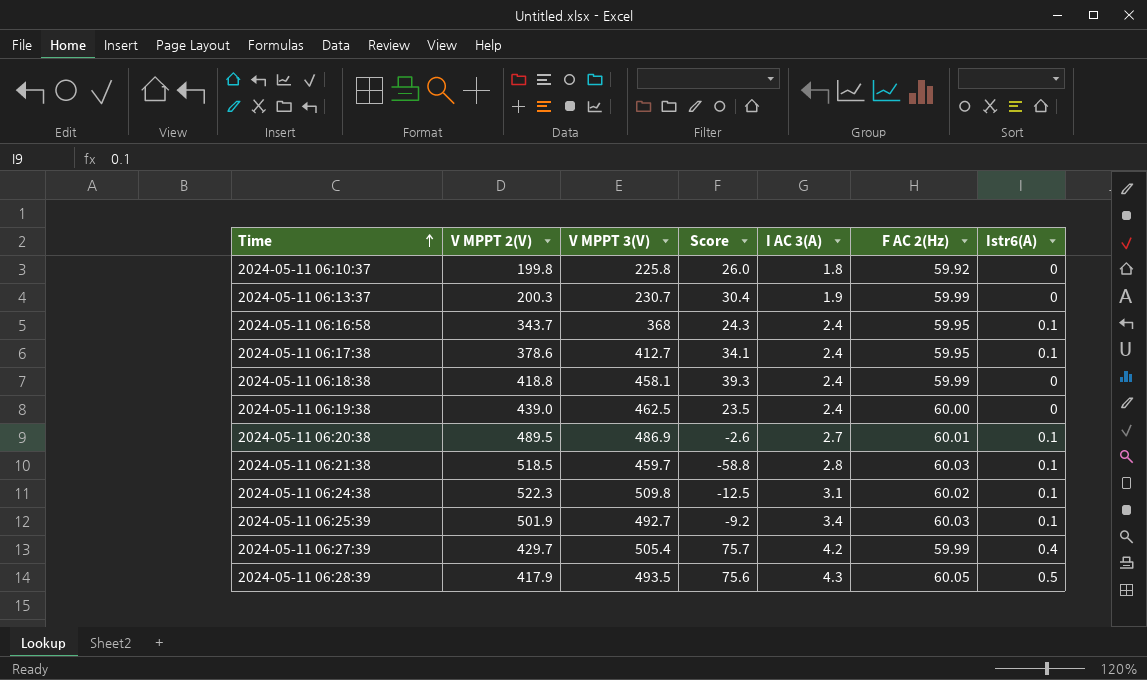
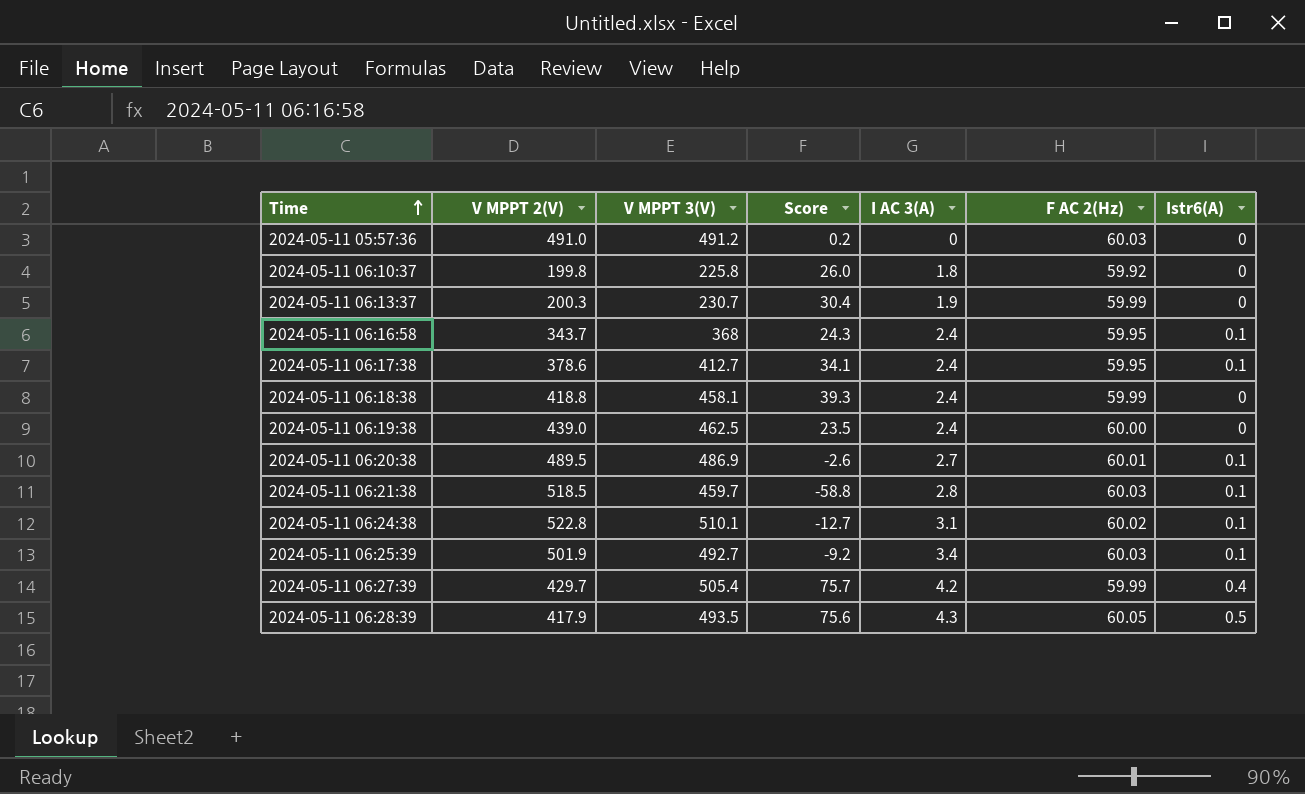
row 2024-05-11 05:57:36: none -> 491.0 | 491.2 | 0.2 | 0 | 60.03 | 0
2024-05-11 06:24:38 | V MPPT 2(V): 522.3 -> 522.8
2024-05-11 06:24:38 | V MPPT 3(V): 509.8 -> 510.1
2024-05-11 06:24:38 | Score: -12.5 -> -12.7

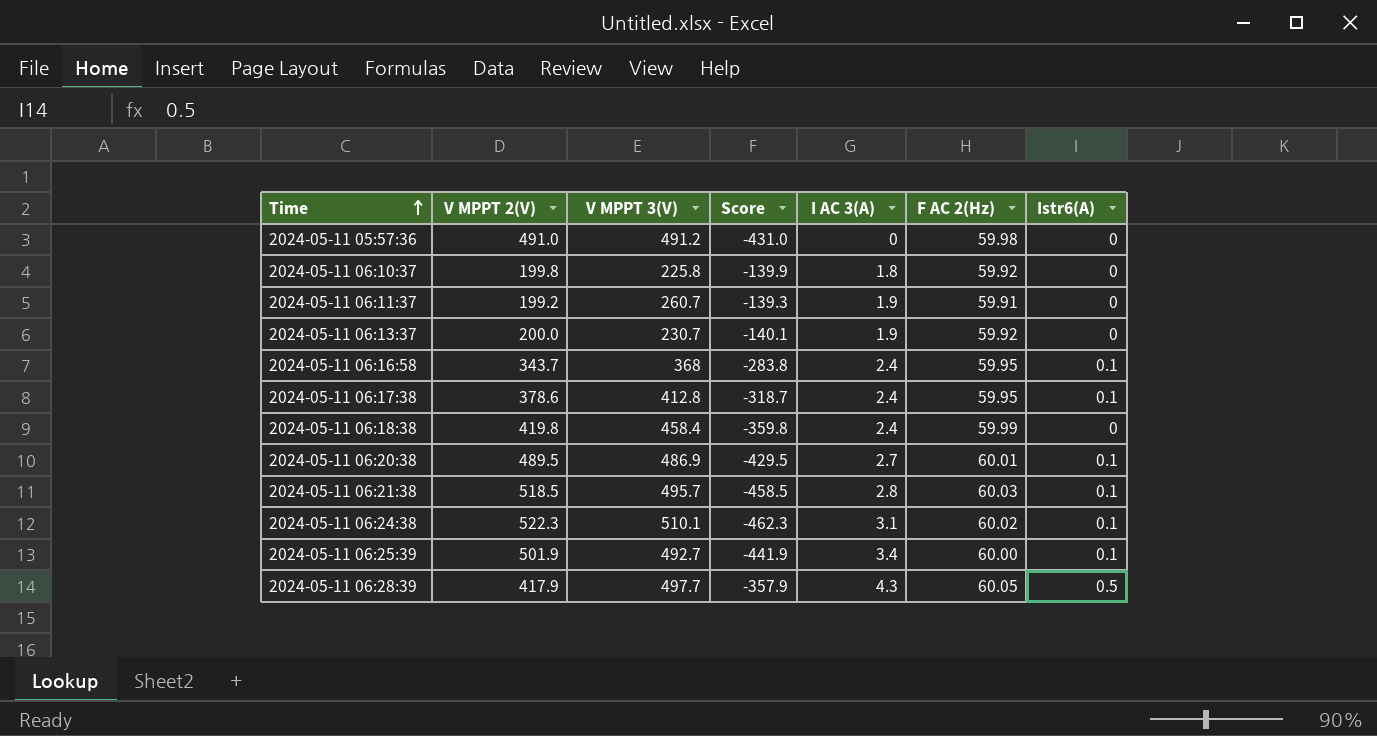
column Score | formula: [V MPPT 3(V)] - [V MPPT 2(V)] -> [F AC 2(Hz)] - [V MPPT 2(V)]
row 2024-05-11 06:19:38: 439.0 | 462.5 | 23.5 | 2.4 | 60.00 | 0 -> none
row 2024-05-11 06:27:39: 429.7 | 505.4 | 75.7 | 4.2 | 59.99 | 0.4 -> none
2024-05-11 05:57:36 | F AC 2(Hz): 60.03 -> 59.98
row 2024-05-11 06:11:37: none -> 199.2 | 260.7 | -139.3 | 1.9 | 59.91 | 0
2024-05-11 06:13:37 | V MPPT 2(V): 200.3 -> 200.0
2024-05-11 06:13:37 | F AC 2(Hz): 59.99 -> 59.92
2024-05-11 06:17:38 | V MPPT 3(V): 412.7 -> 412.8
2024-05-11 06:18:38 | V MPPT 2(V): 418.8 -> 419.8
2024-05-11 06:18:38 | V MPPT 3(V): 458.1 -> 458.4
2024-05-11 06:21:38 | V MPPT 3(V): 459.7 -> 495.7
2024-05-11 06:24:38 | V MPPT 2(V): 522.8 -> 522.3
2024-05-11 06:25:39 | F AC 2(Hz): 60.03 -> 60.00
2024-05-11 06:28:39 | V MPPT 3(V): 493.5 -> 497.7

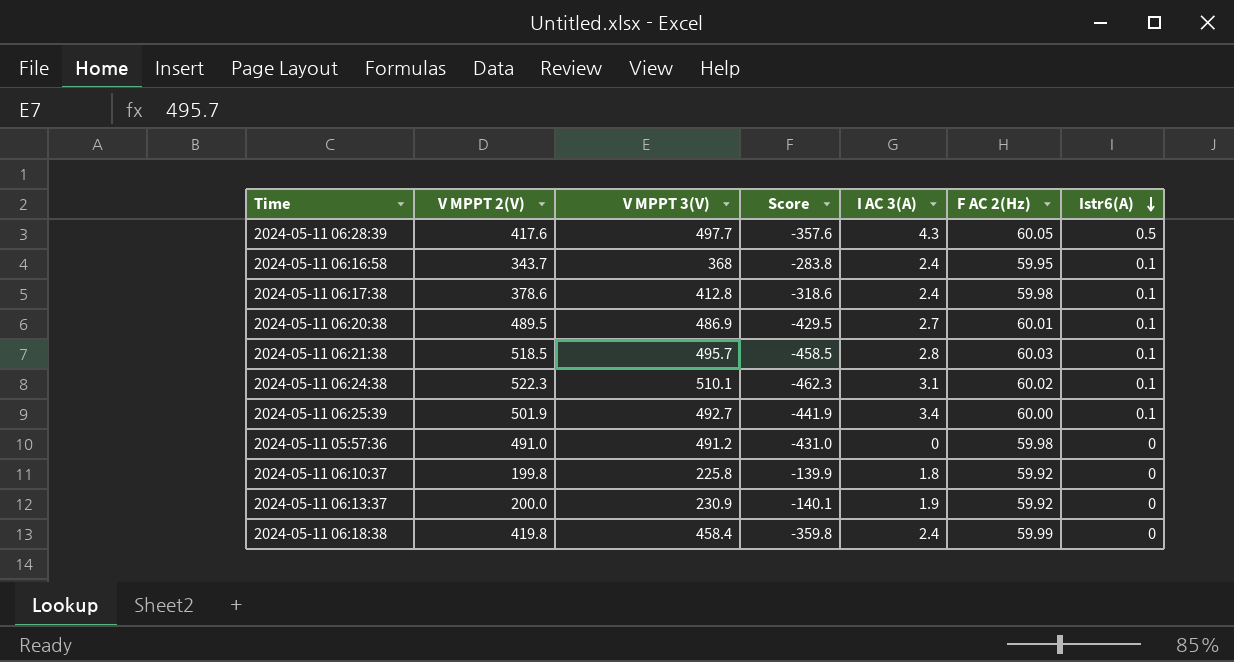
row order: Time ascending -> Istr6(A) descending
row 2024-05-11 06:11:37: 199.2 | 260.7 | -139.3 | 1.9 | 59.91 | 0 -> none
2024-05-11 06:28:39 | V MPPT 2(V): 417.9 -> 417.6
2024-05-11 06:28:39 | Score: -357.9 -> -357.6
2024-05-11 06:17:38 | Score: -318.7 -> -318.6
2024-05-11 06:17:38 | F AC 2(Hz): 59.95 -> 59.98
2024-05-11 06:13:37 | V MPPT 3(V): 230.7 -> 230.9

